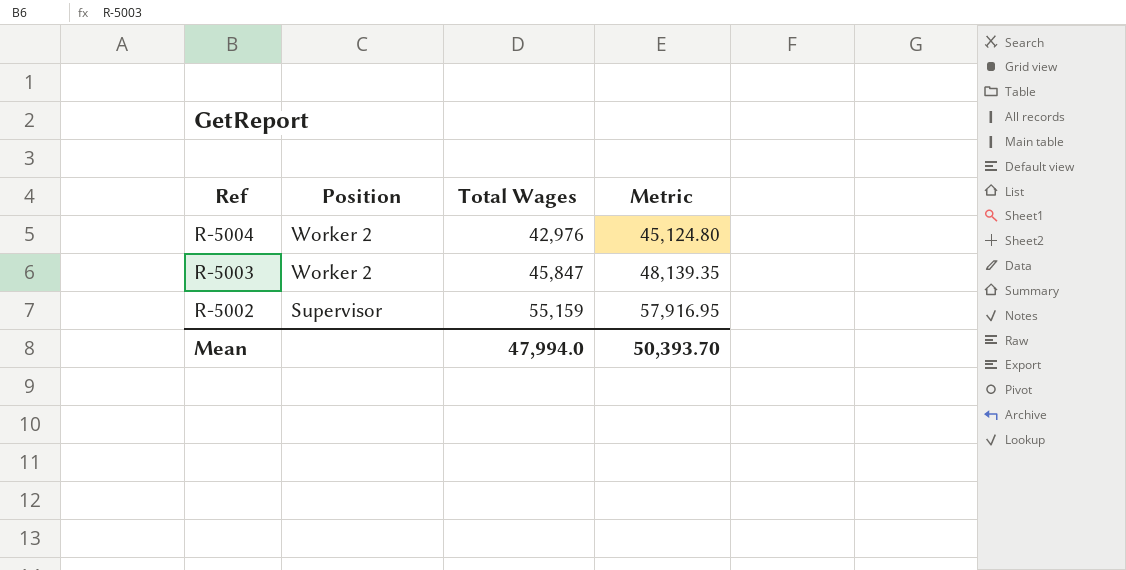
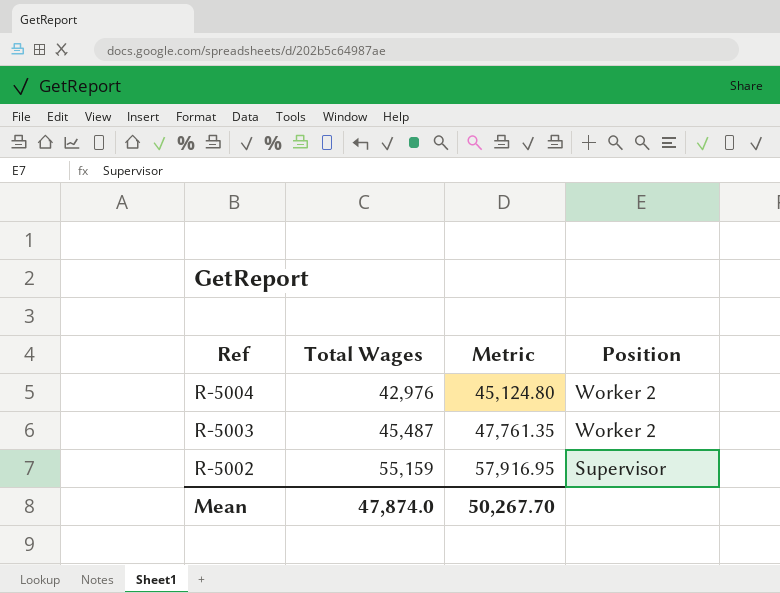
column Position | position: 2 -> 4
R-5003 | Total Wages: 45,847 -> 45,487
R-5003 | Metric: 48,139.35 -> 47,761.35
Mean | Total Wages: 47,994.0 -> 47,874.0
Mean | Metric: 50,393.70 -> 50,267.70

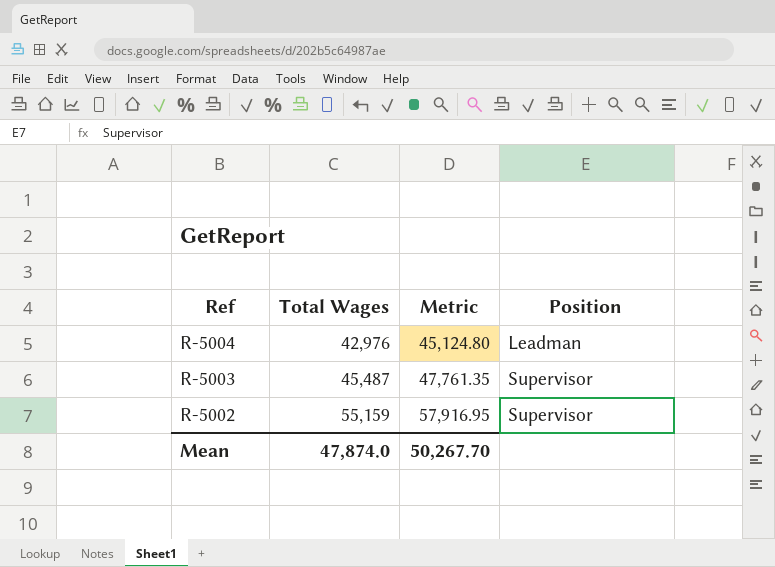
R-5004 | Position: Worker 2 -> Leadman
R-5003 | Position: Worker 2 -> Supervisor

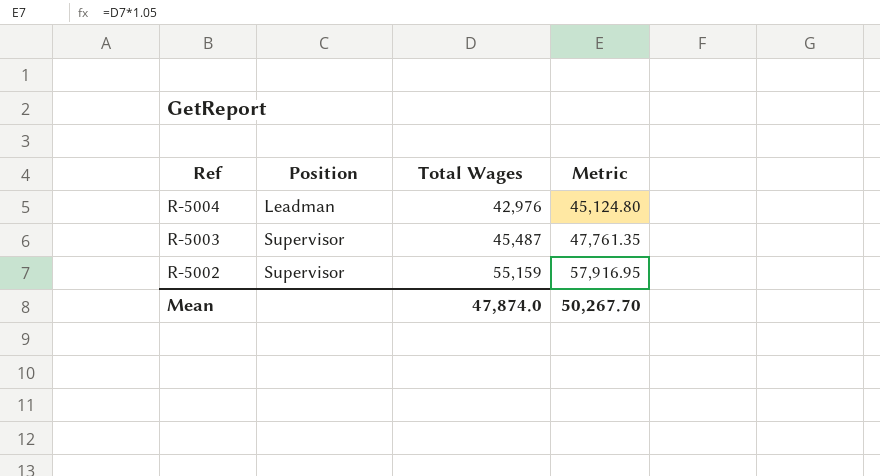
column Position | position: 4 -> 2

